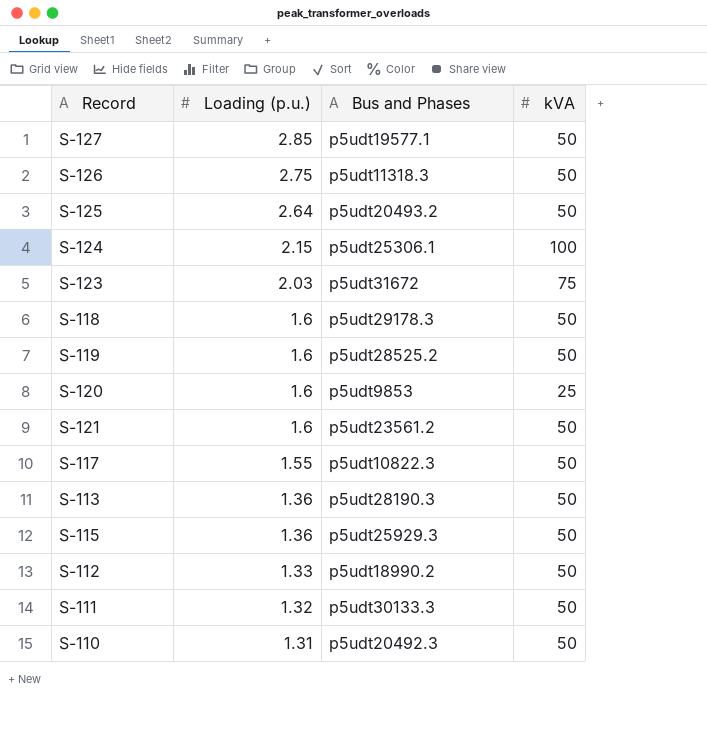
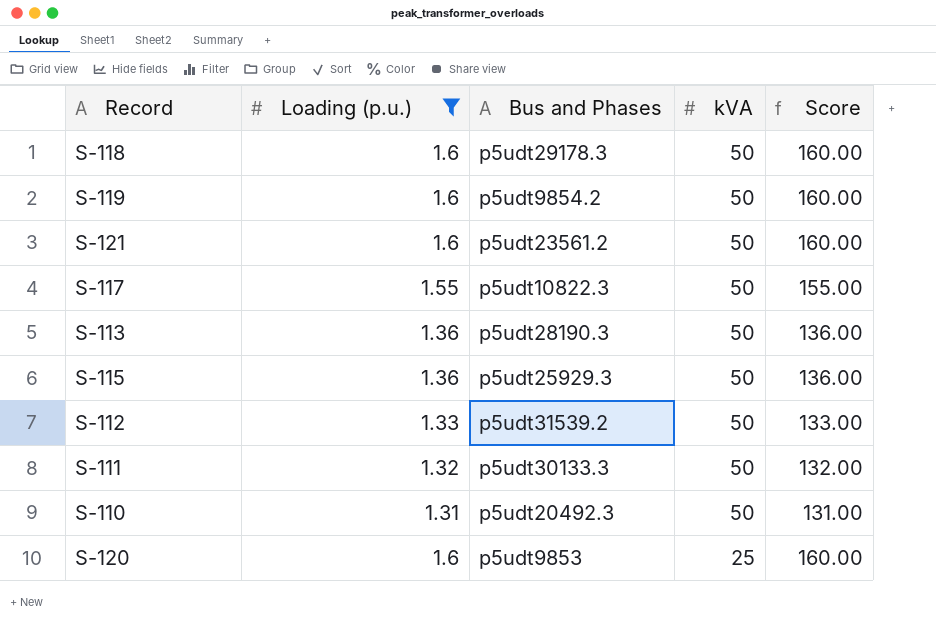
filter: none -> Loading (p.u.) <= 1.6
row order: Loading (p.u.) descending -> kVA descending
column Score | formula: none -> [Loading (p.u.)] * 100
S-119 | Bus and Phases: p5udt28525.2 -> p5udt9854.2
S-112 | Bus and Phases: p5udt18990.2 -> p5udt31539.2

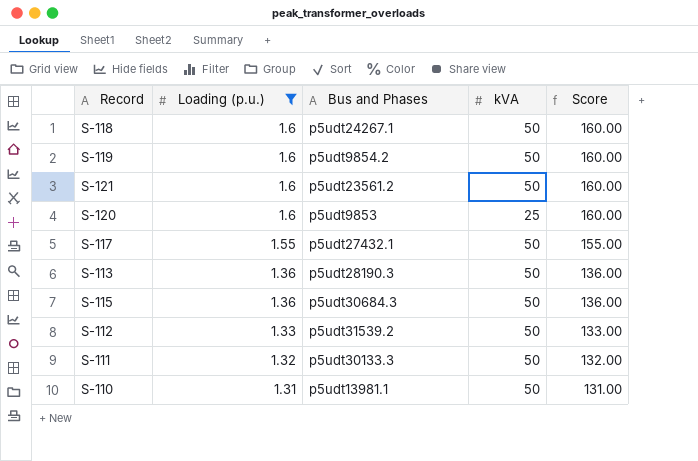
row order: kVA descending -> Loading (p.u.) descending
S-118 | Bus and Phases: p5udt29178.3 -> p5udt24267.1
S-117 | Bus and Phases: p5udt10822.3 -> p5udt27432.1
S-115 | Bus and Phases: p5udt25929.3 -> p5udt30684.3
S-110 | Bus and Phases: p5udt20492.3 -> p5udt13981.1

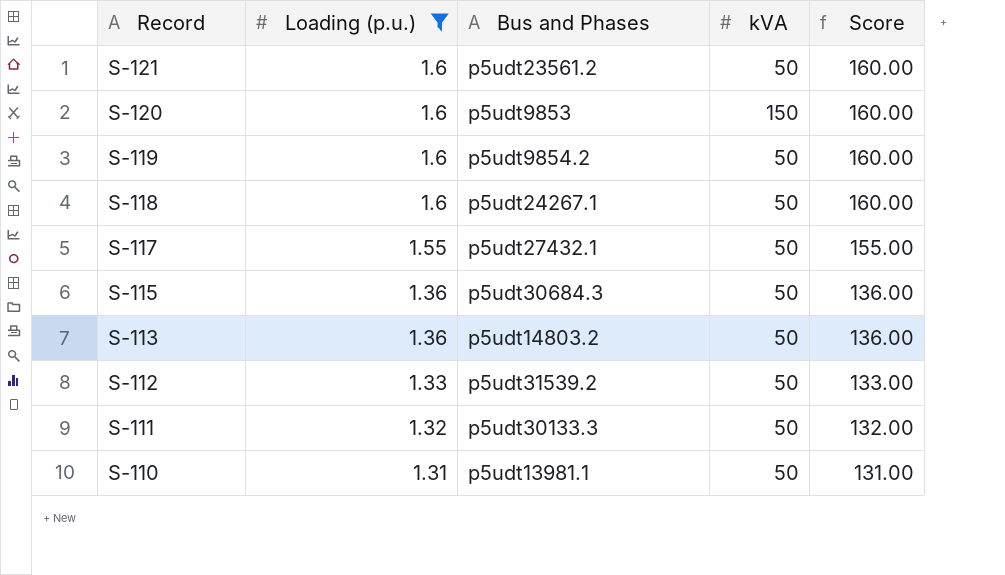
row order: Loading (p.u.) descending -> Record descending
S-120 | kVA: 25 -> 150
S-113 | Bus and Phases: p5udt28190.3 -> p5udt14803.2

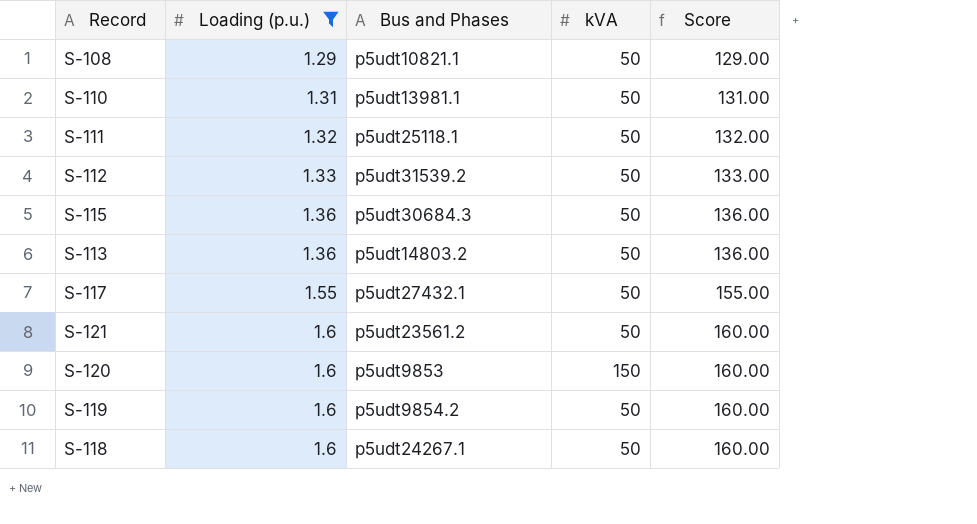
row order: Record descending -> Loading (p.u.) ascending
row S-108: none -> 1.29 | p5udt10821.1 | 50 | 129.00
S-111 | Bus and Phases: p5udt30133.3 -> p5udt25118.1

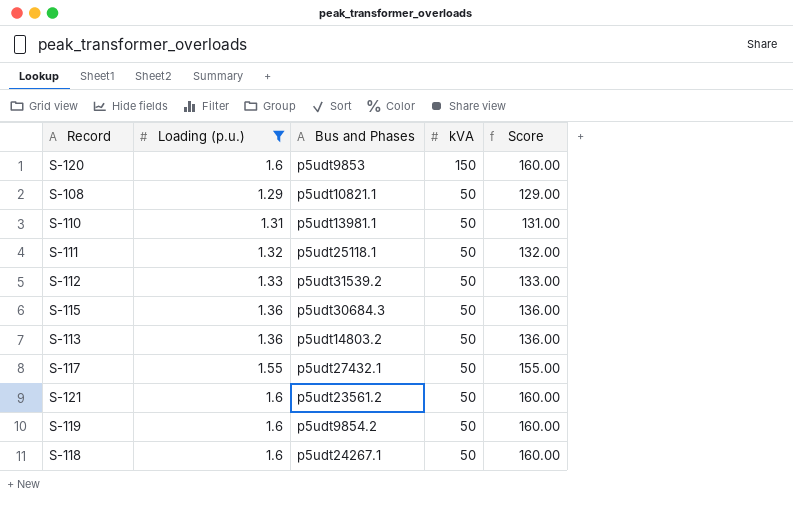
row order: Loading (p.u.) ascending -> kVA descending

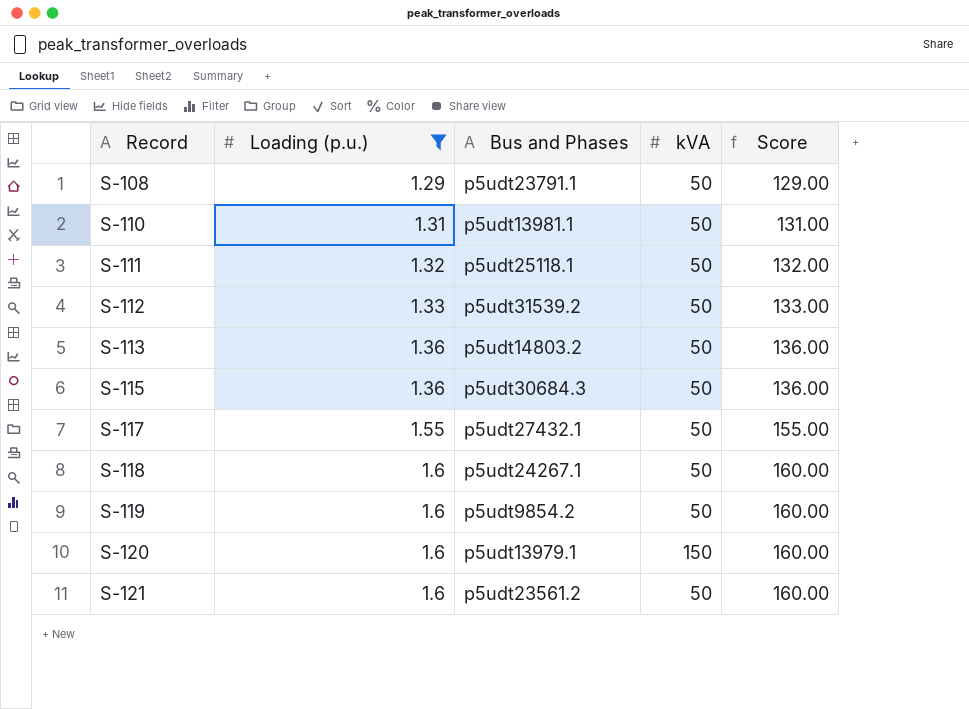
row order: kVA descending -> Record ascending
S-108 | Bus and Phases: p5udt10821.1 -> p5udt23791.1
S-120 | Bus and Phases: p5udt9853 -> p5udt13979.1

